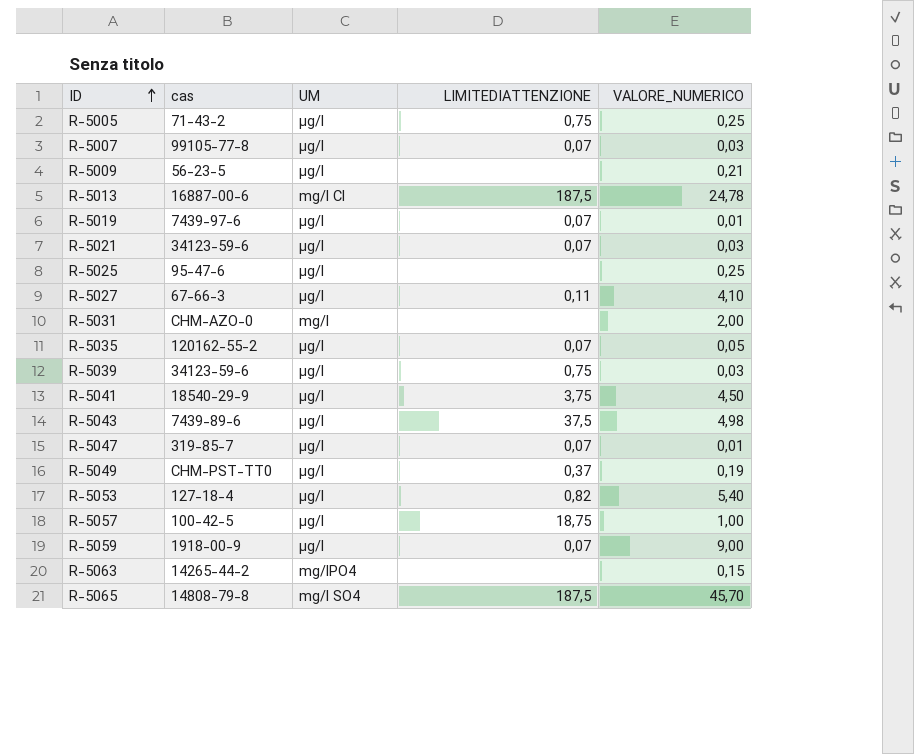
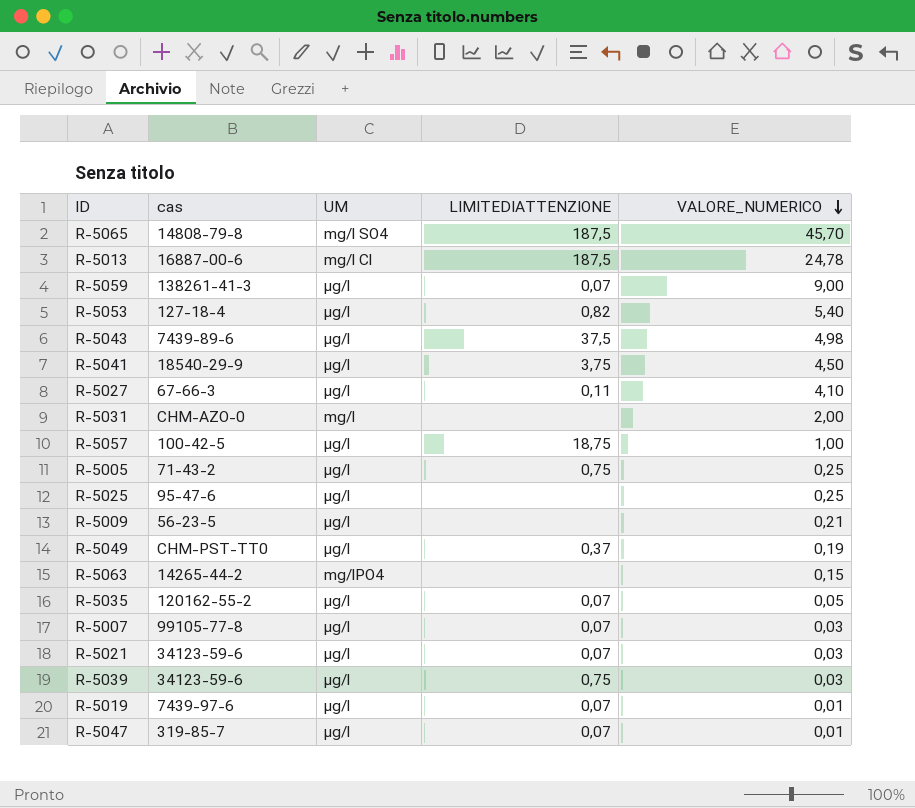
row order: ID ascending -> VALORE_NUMERICO descending
R-5059 | cas: 1918-00-9 -> 138261-41-3

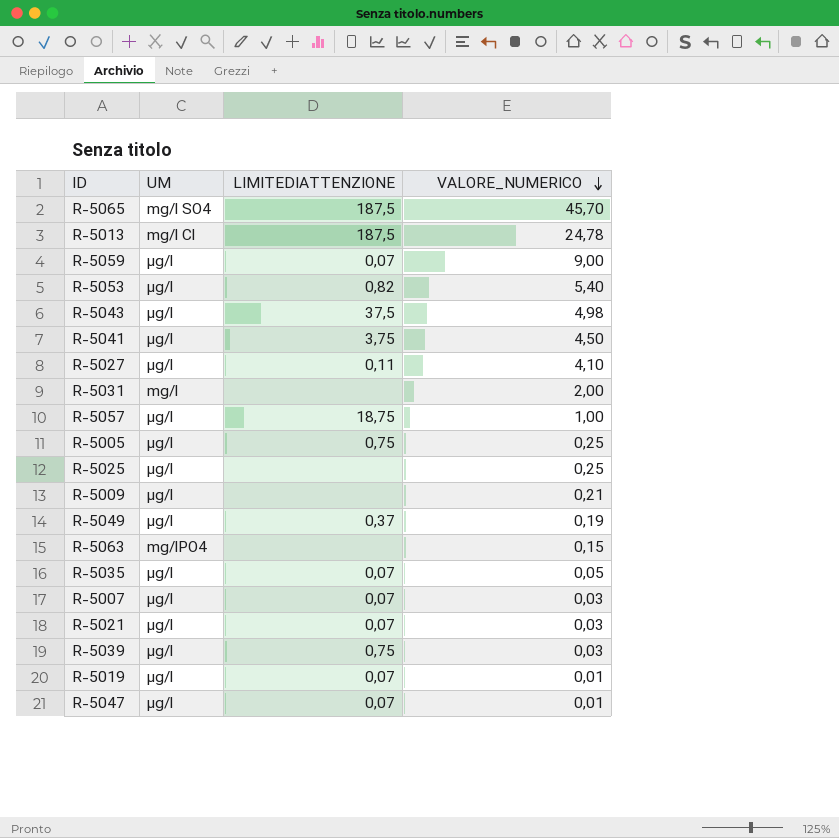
column cas | position: 2 -> none

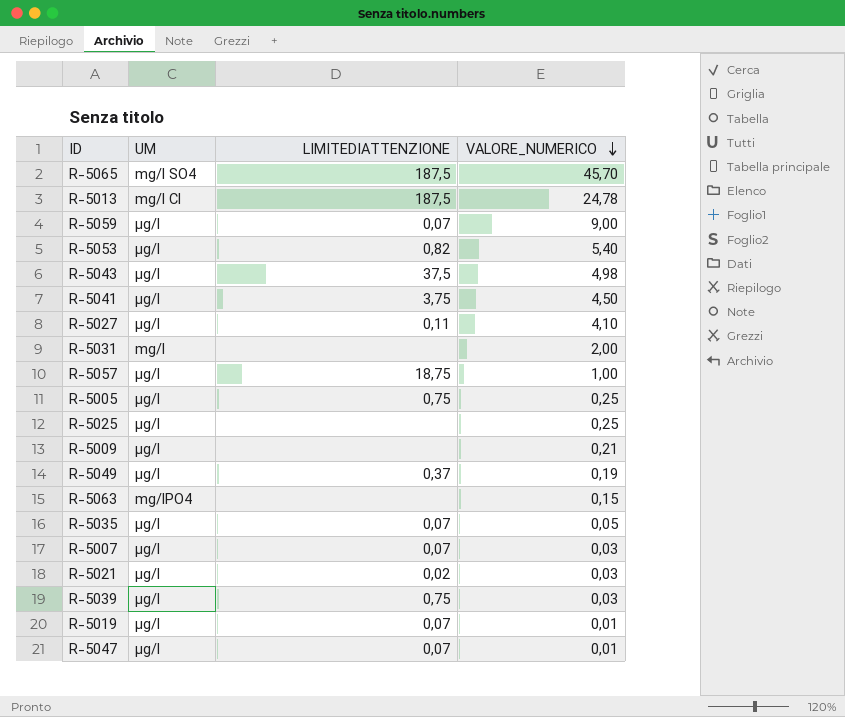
R-5021 | LIMITEDIATTENZIONE: 0,07 -> 0,02

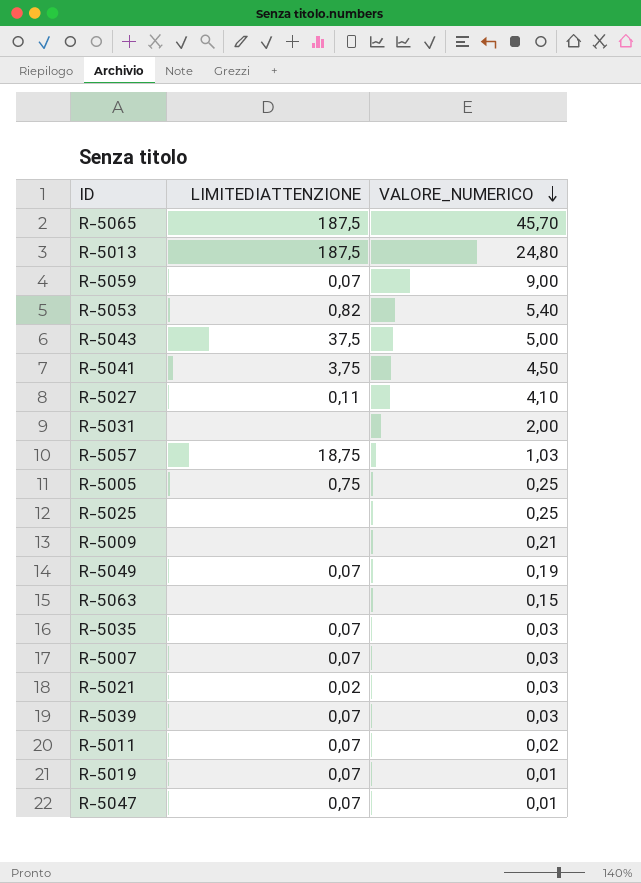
column UM | position: 2 -> none
R-5013 | VALORE_NUMERICO: 24,78 -> 24,80
R-5043 | VALORE_NUMERICO: 4,98 -> 5,00
R-5057 | VALORE_NUMERICO: 1,00 -> 1,03
R-5049 | LIMITEDIATTENZIONE: 0,37 -> 0,07
R-5035 | VALORE_NUMERICO: 0,05 -> 0,03
R-5039 | LIMITEDIATTENZIONE: 0,75 -> 0,07
row R-5011: none -> 0,07 | 0,02

